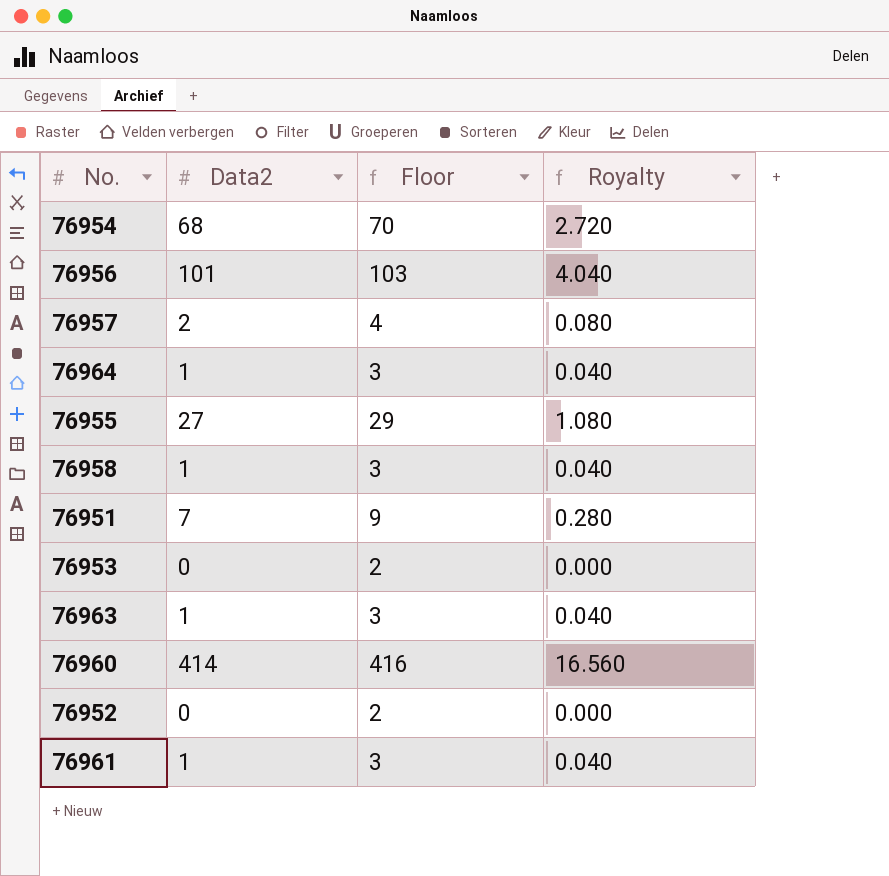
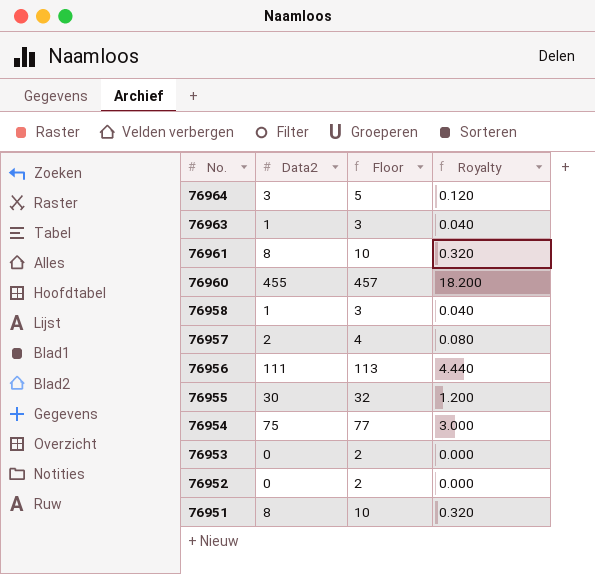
row order: none -> No. descending
76964 | Data2: 1 -> 3
76964 | Floor: 3 -> 5
76964 | Royalty: 0.040 -> 0.120
76961 | Data2: 1 -> 8
76961 | Floor: 3 -> 10
76961 | Royalty: 0.040 -> 0.320
76960 | Data2: 414 -> 455
76960 | Floor: 416 -> 457
76960 | Royalty: 16.560 -> 18.200
76956 | Data2: 101 -> 111
76956 | Floor: 103 -> 113
76956 | Royalty: 4.040 -> 4.440
76955 | Data2: 27 -> 30
76955 | Floor: 29 -> 32
76955 | Royalty: 1.080 -> 1.200
76954 | Data2: 68 -> 75
76954 | Floor: 70 -> 77
76954 | Royalty: 2.720 -> 3.000
76951 | Data2: 7 -> 8
76951 | Floor: 9 -> 10
76951 | Royalty: 0.280 -> 0.320

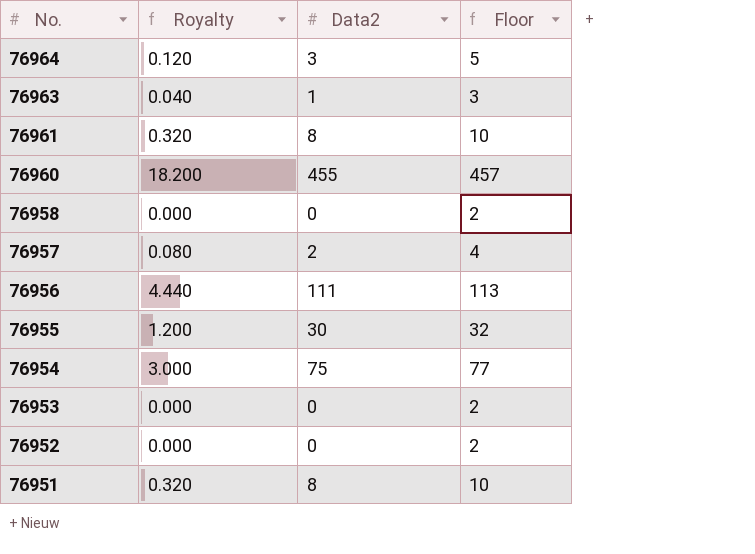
column Royalty | position: 4 -> 2
76958 | Royalty: 0.040 -> 0.000
76958 | Data2: 1 -> 0
76958 | Floor: 3 -> 2

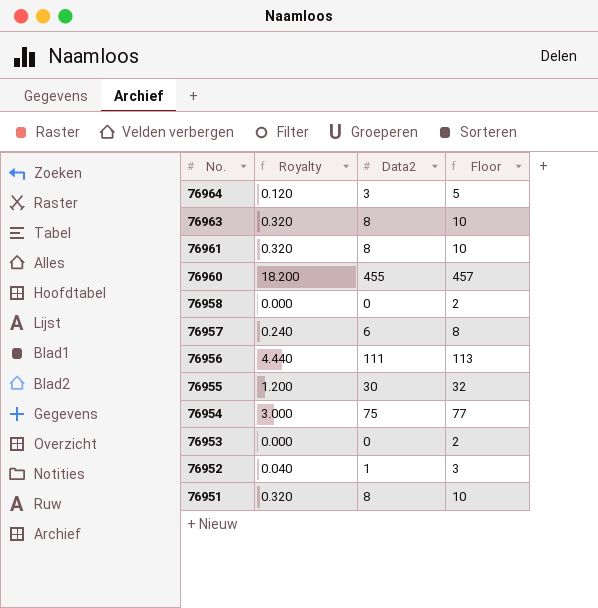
76963 | Royalty: 0.040 -> 0.320
76963 | Data2: 1 -> 8
76963 | Floor: 3 -> 10
76957 | Royalty: 0.080 -> 0.240
76957 | Data2: 2 -> 6
76957 | Floor: 4 -> 8
76952 | Royalty: 0.000 -> 0.040
76952 | Data2: 0 -> 1
76952 | Floor: 2 -> 3

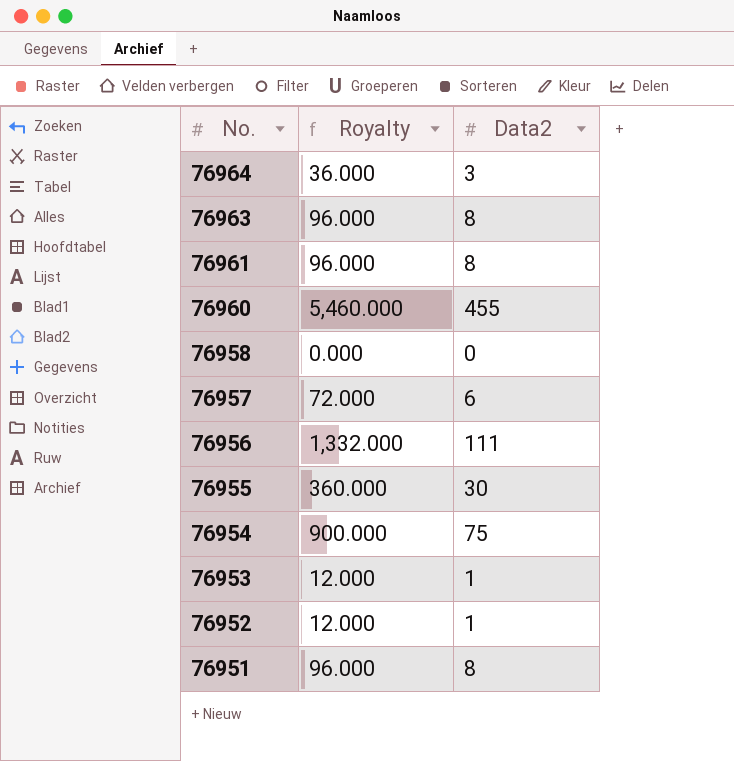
column Floor | formula: [Data2] + 2 -> none
column Royalty | formula: [Data2] * 0.04 -> [Data2] * 12
76953 | Data2: 0 -> 1

